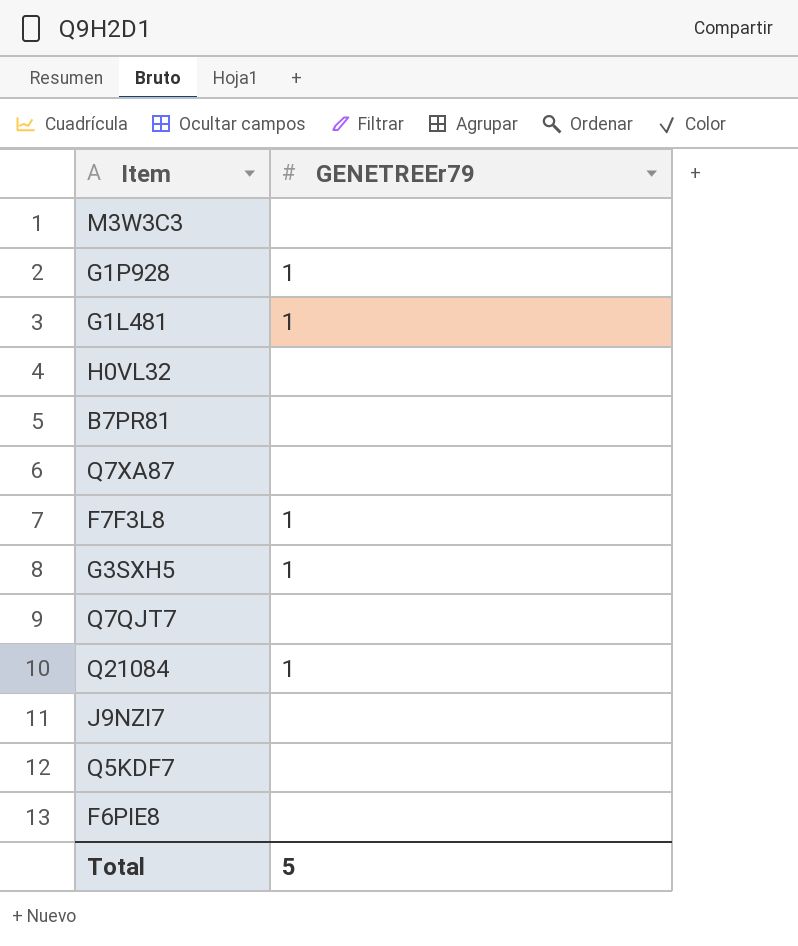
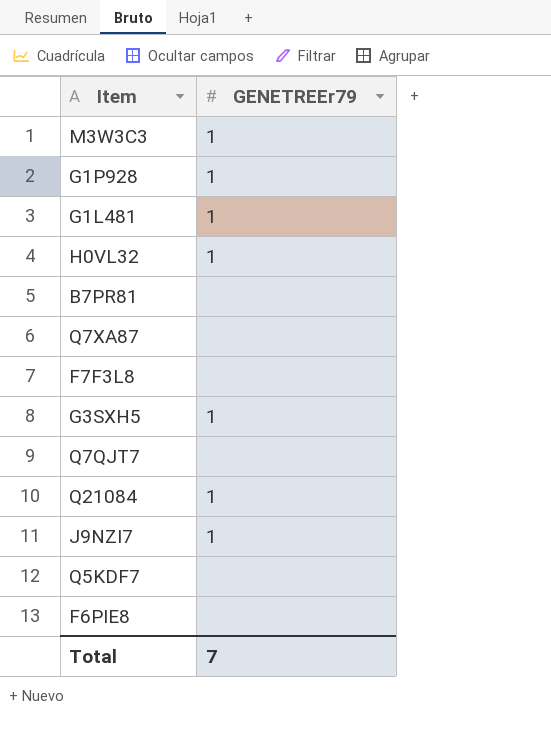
M3W3C3 | GENETREEr79: none -> 1
H0VL32 | GENETREEr79: none -> 1
F7F3L8 | GENETREEr79: 1 -> none
J9NZI7 | GENETREEr79: none -> 1
Total | GENETREEr79: 5 -> 7

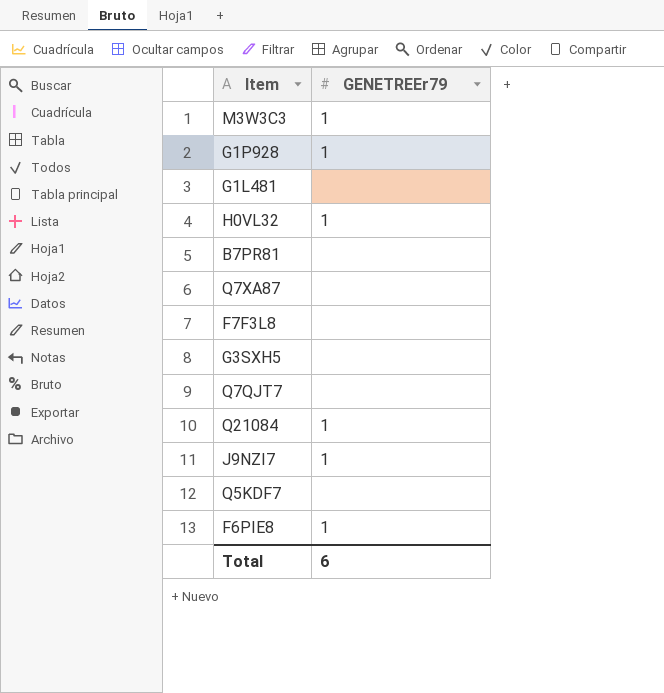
G1L481 | GENETREEr79: 1 -> none
G3SXH5 | GENETREEr79: 1 -> none
F6PIE8 | GENETREEr79: none -> 1
Total | GENETREEr79: 7 -> 6

